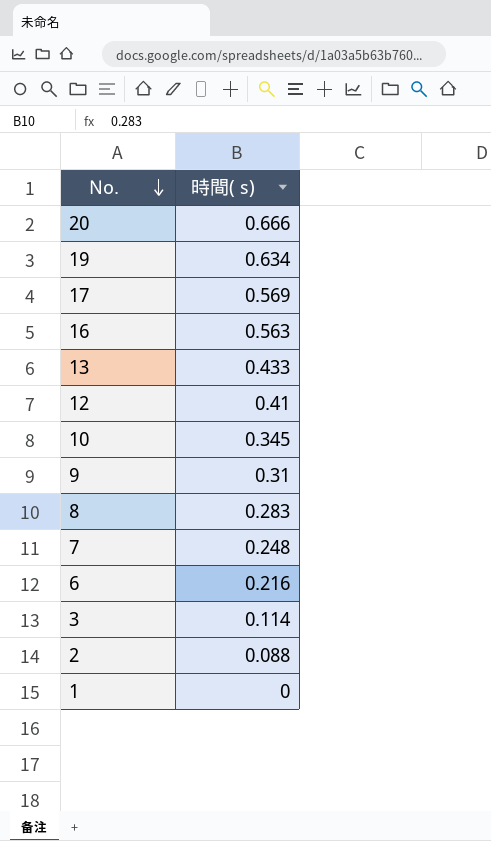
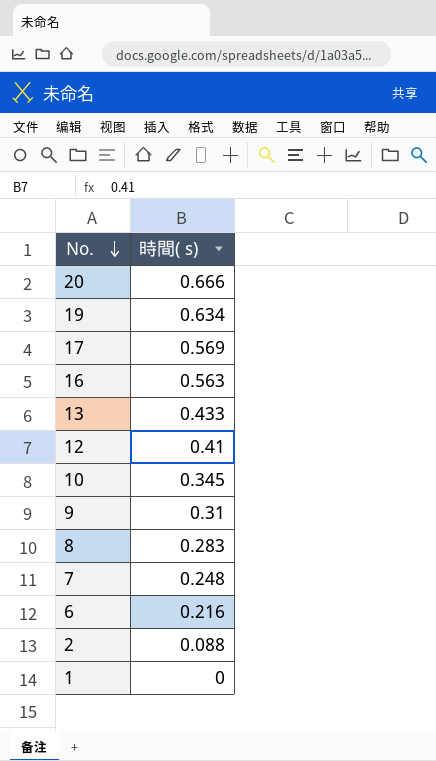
row 3: 0.114 -> none

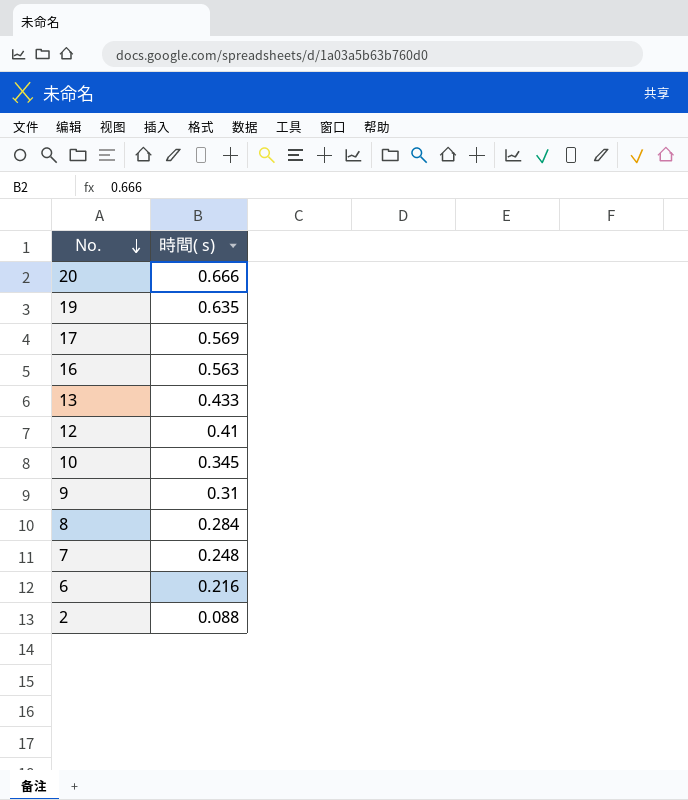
row 1: 0 -> none
19 | 時間( s): 0.634 -> 0.635
8 | 時間( s): 0.283 -> 0.284

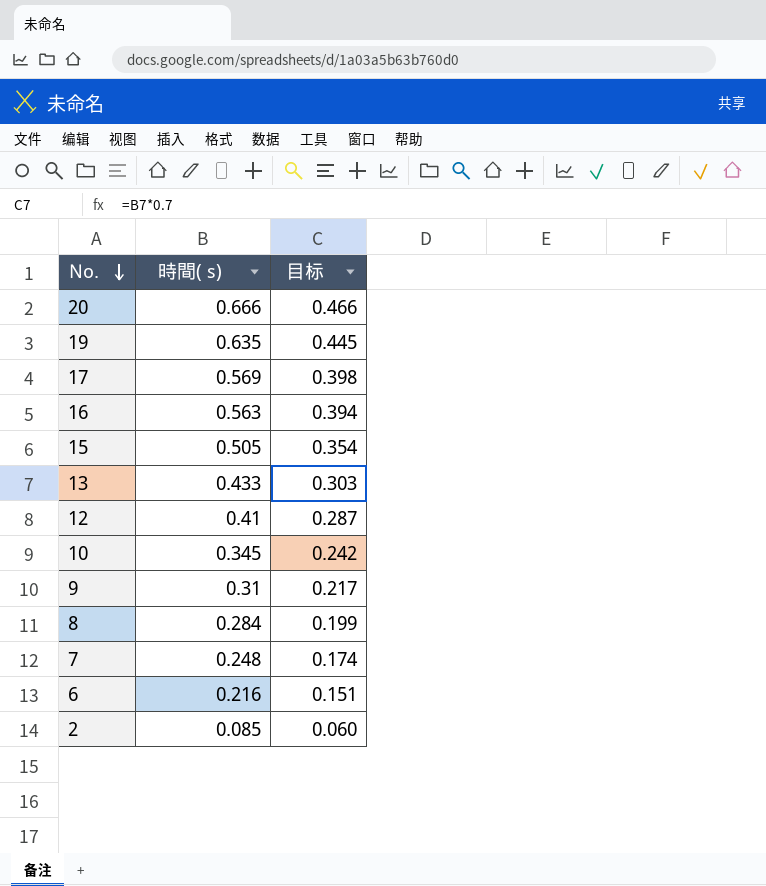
column 目标 | formula: none -> [時間( s)] * 0.7
row 15: none -> 0.505 | 0.354
2 | 時間( s): 0.088 -> 0.085

